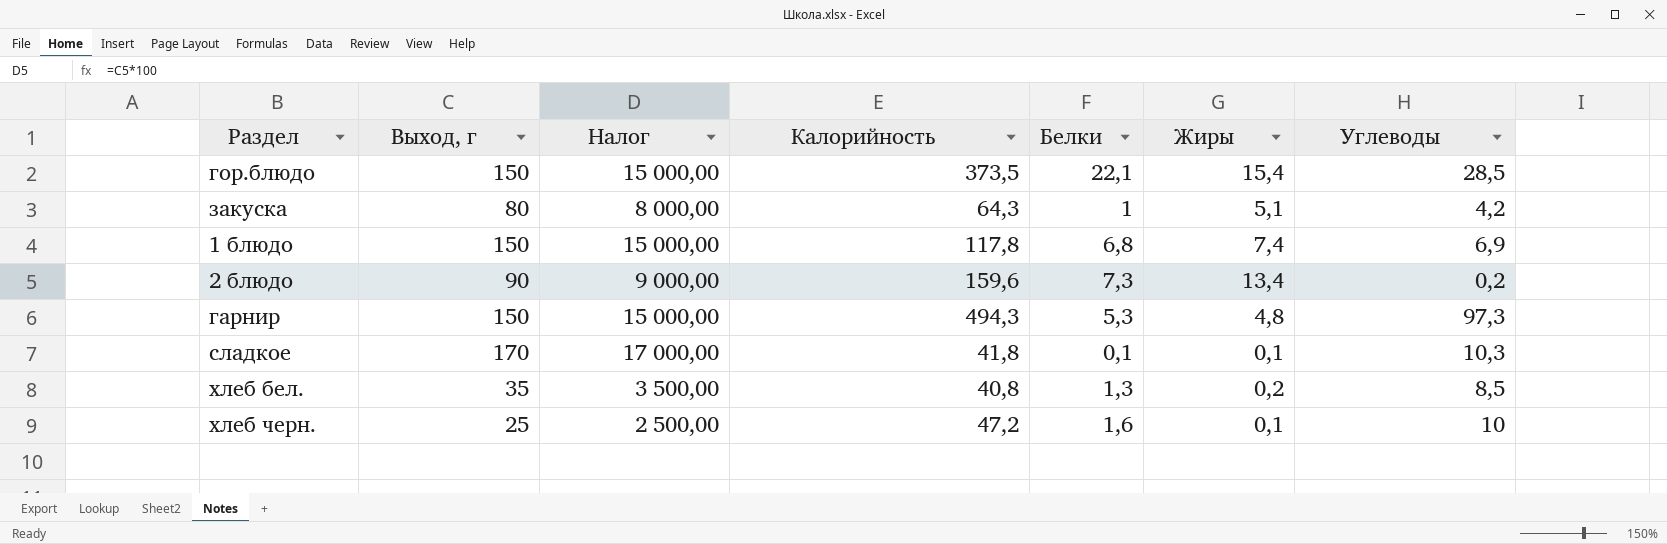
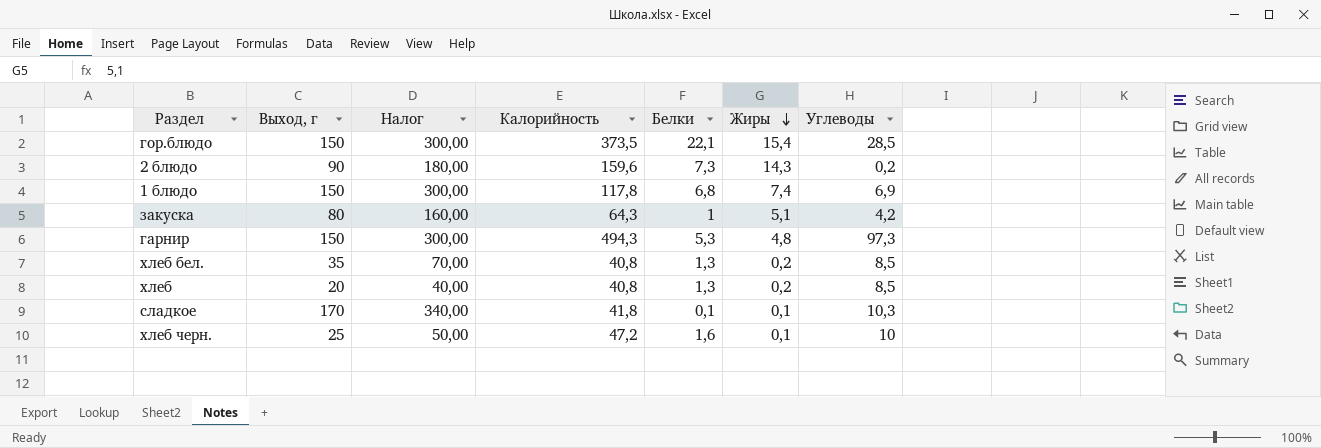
row order: none -> Жиры descending
column Налог | formula: [Выход, г] * 100 -> [Выход, г] * 2
2 блюдо | Жиры: 13,4 -> 14,3
row хлеб: none -> 20 | 40,00 | 40,8 | 1,3 | 0,2 | 8,5

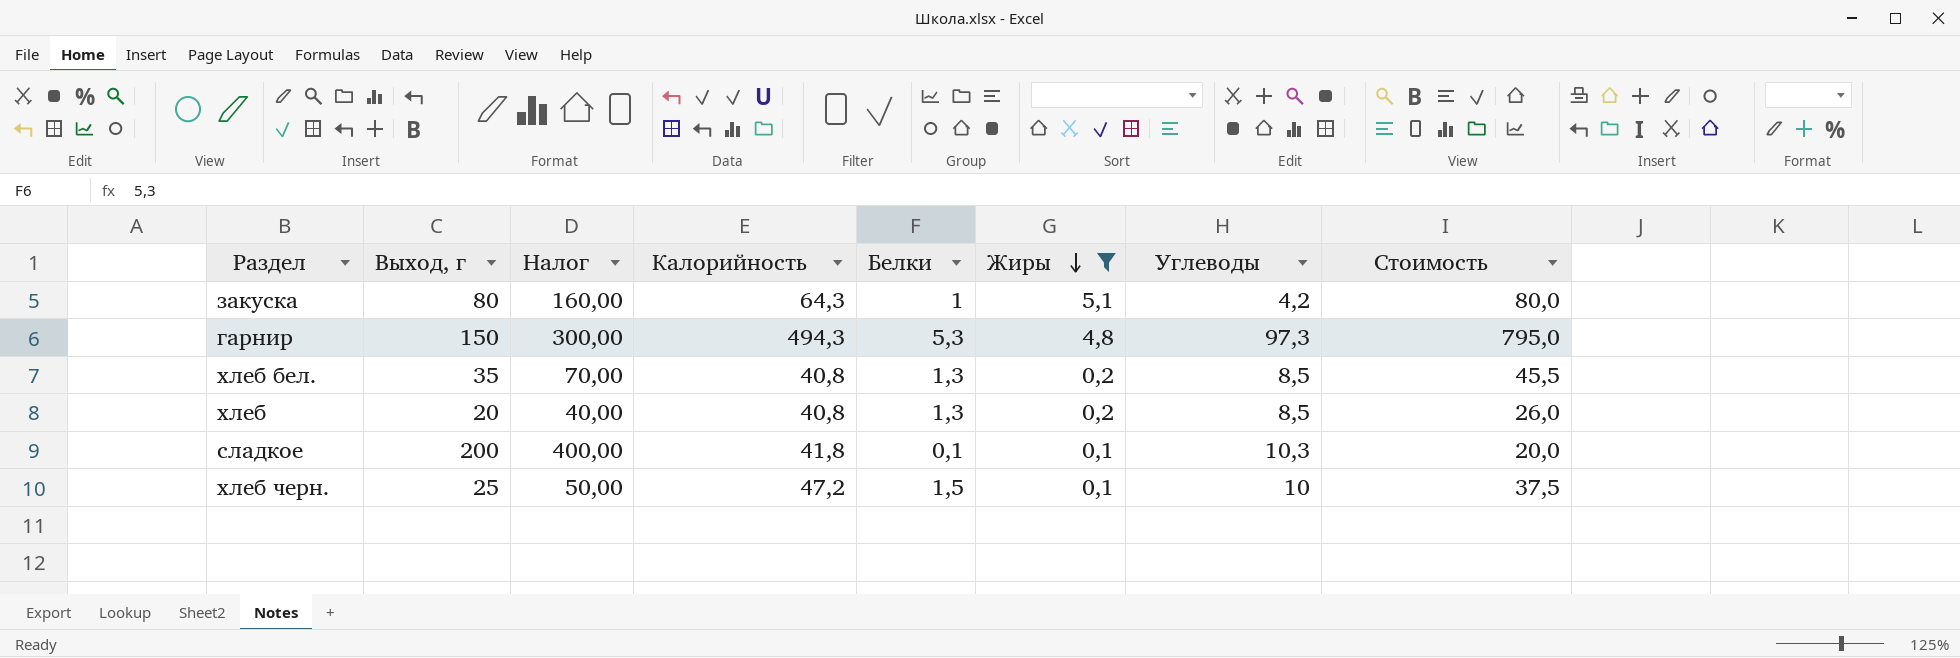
filter: none -> Жиры <= 5,1
column Стоимость | formula: none -> [Выход, г] * [Белки]
сладкое | Выход, г: 170 -> 200
сладкое | Налог: 340,00 -> 400,00
хлеб черн. | Белки: 1,6 -> 1,5

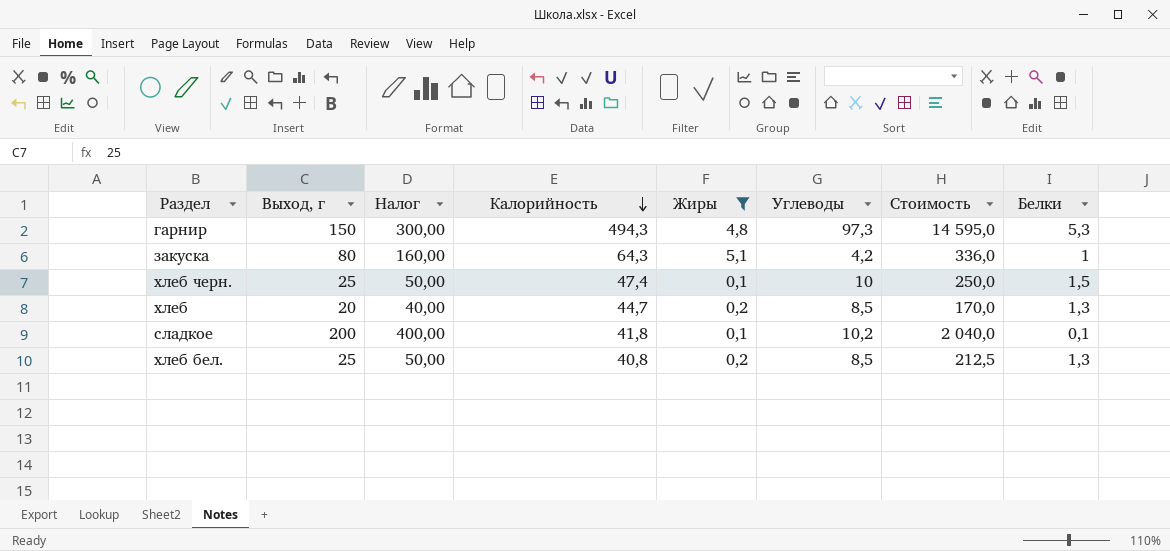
row order: Жиры descending -> Калорийность descending
column Стоимость | formula: [Выход, г] * [Белки] -> [Выход, г] * [Углеводы]
column Белки | position: 5 -> 8
хлеб черн. | Калорийность: 47,2 -> 47,4
хлеб | Калорийность: 40,8 -> 44,7
сладкое | Углеводы: 10,3 -> 10,2
хлеб бел. | Выход, г: 35 -> 25
хлеб бел. | Налог: 70,00 -> 50,00

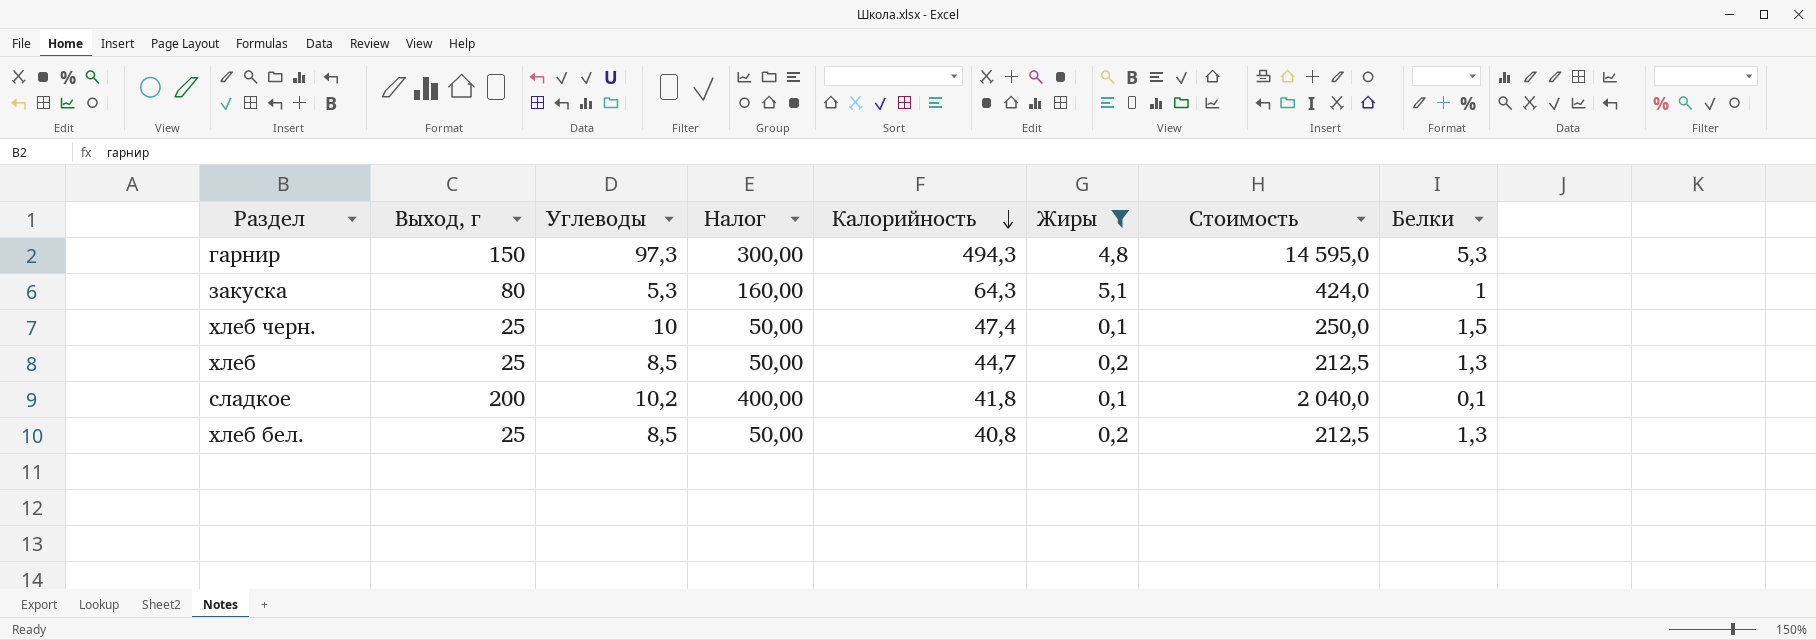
column Углеводы | position: 6 -> 3
закуска | Углеводы: 4,2 -> 5,3
закуска | Стоимость: 336,0 -> 424,0
хлеб | Выход, г: 20 -> 25
хлеб | Налог: 40,00 -> 50,00
хлеб | Стоимость: 170,0 -> 212,5

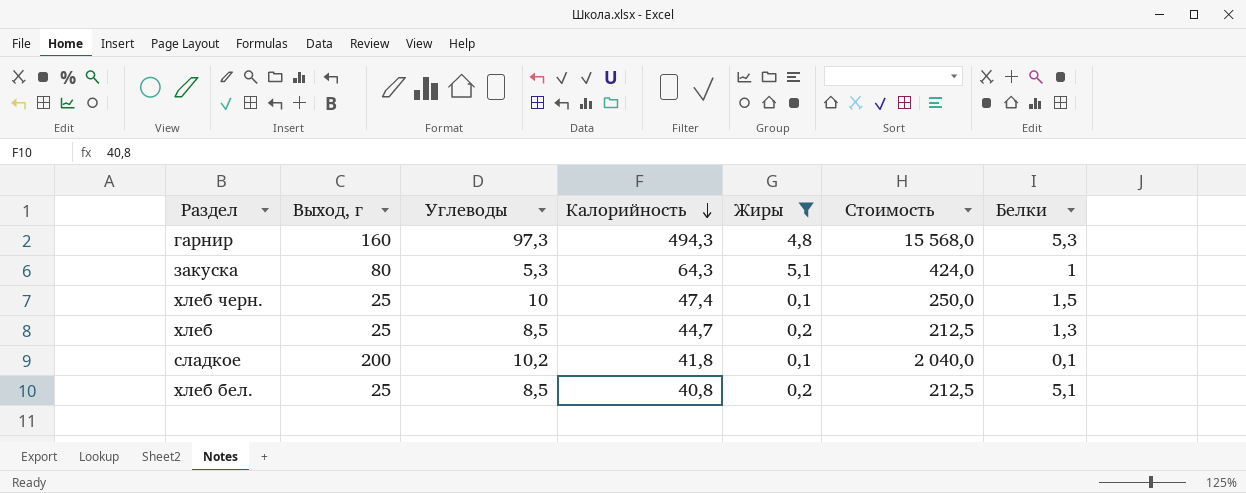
column Налог | formula: [Выход, г] * 2 -> none
гарнир | Выход, г: 150 -> 160
гарнир | Стоимость: 14 595,0 -> 15 568,0
хлеб бел. | Белки: 1,3 -> 5,1

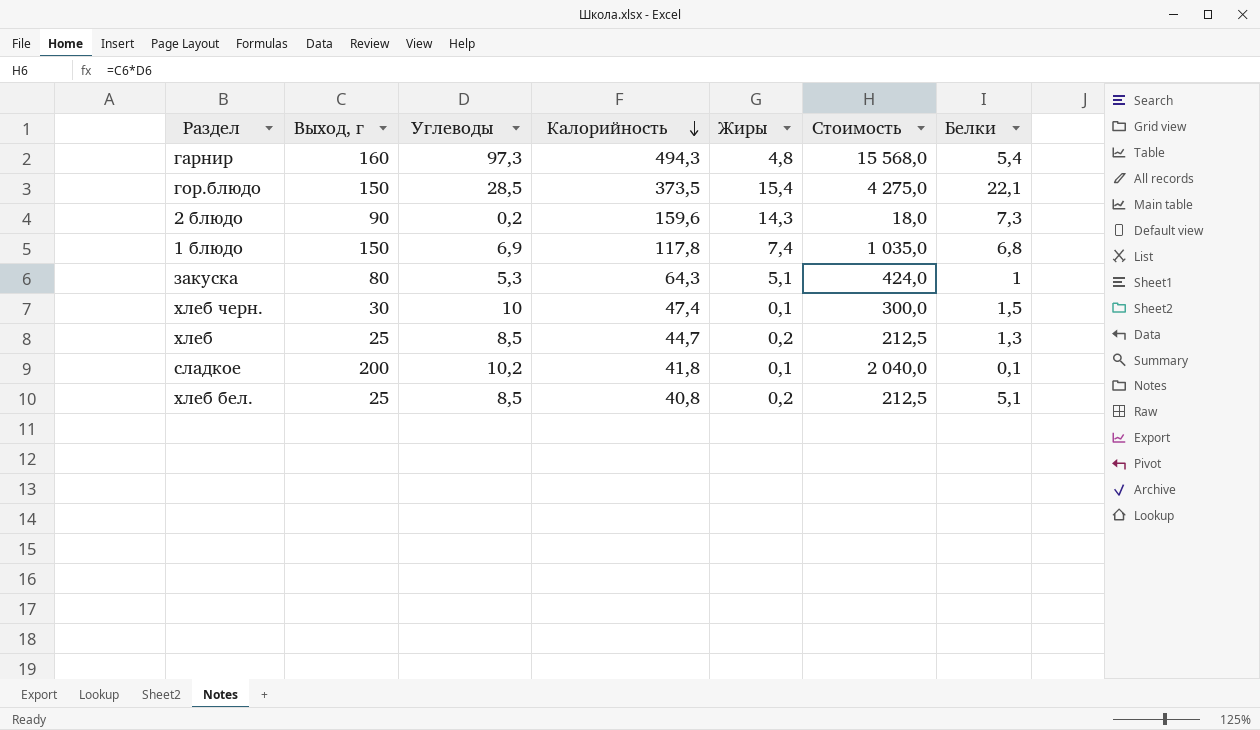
filter: Жиры <= 5,1 -> none
гарнир | Белки: 5,3 -> 5,4
хлеб черн. | Выход, г: 25 -> 30
хлеб черн. | Стоимость: 250,0 -> 300,0

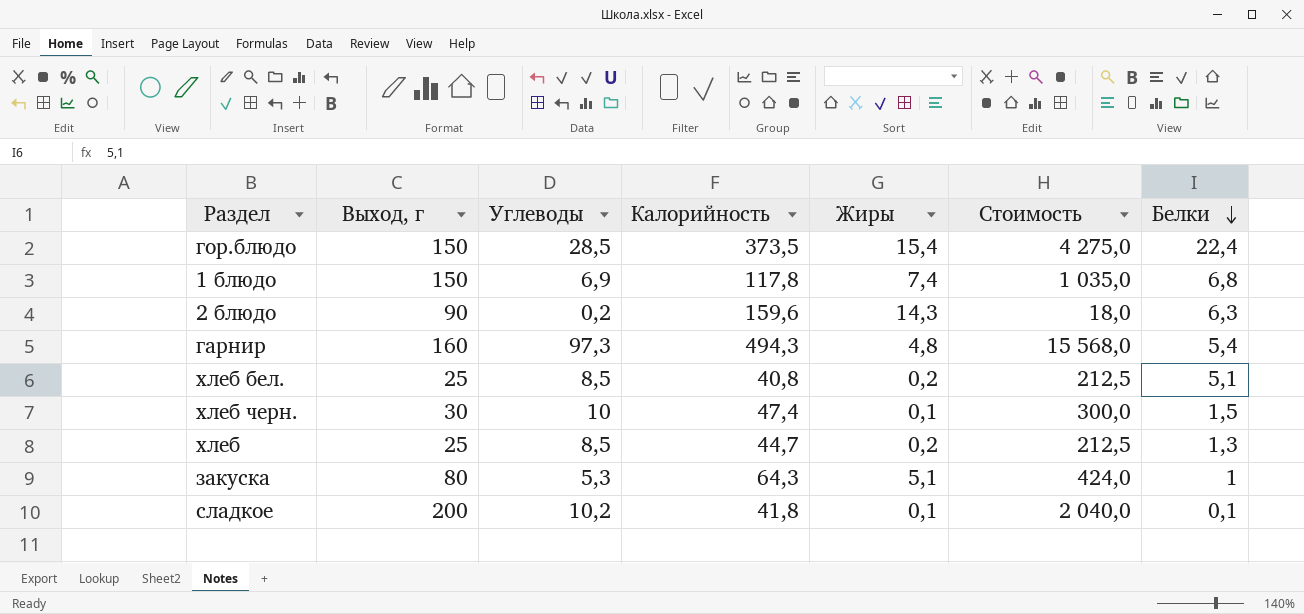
row order: Калорийность descending -> Белки descending
гор.блюдо | Белки: 22,1 -> 22,4
2 блюдо | Белки: 7,3 -> 6,3

